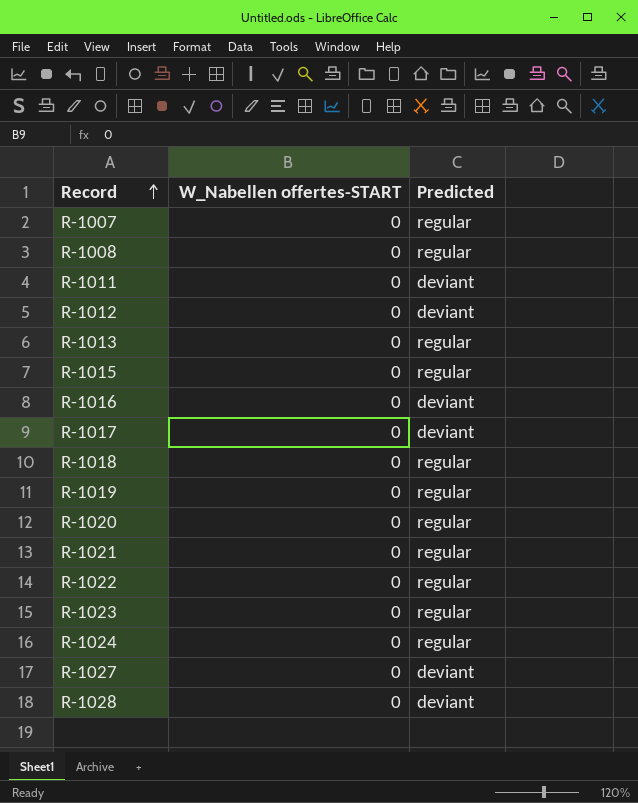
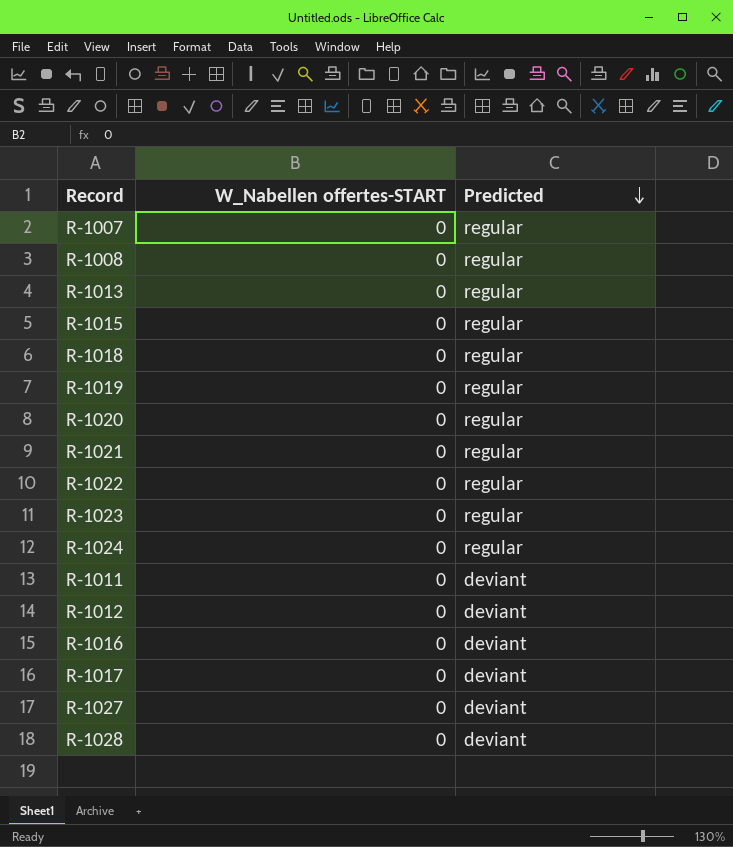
row order: Record ascending -> Predicted descending

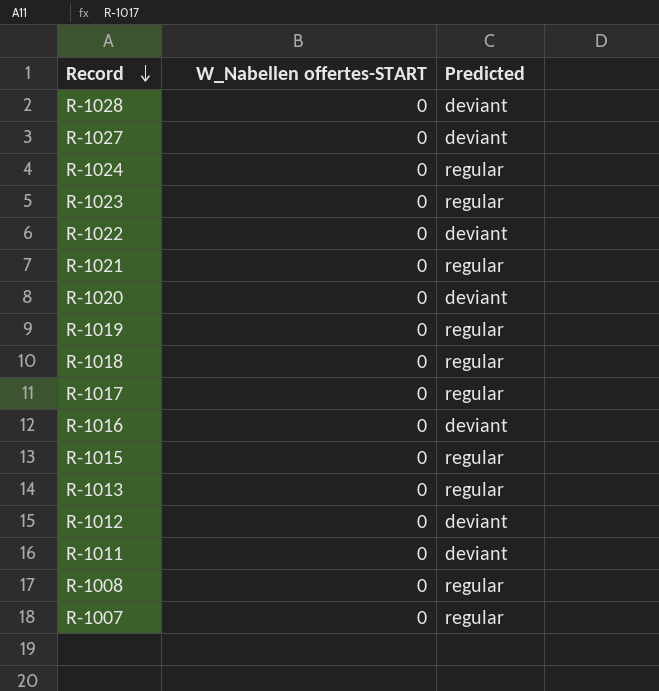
row order: Predicted descending -> Record descending
R-1022 | Predicted: regular -> deviant
R-1020 | Predicted: regular -> deviant
R-1017 | Predicted: deviant -> regular

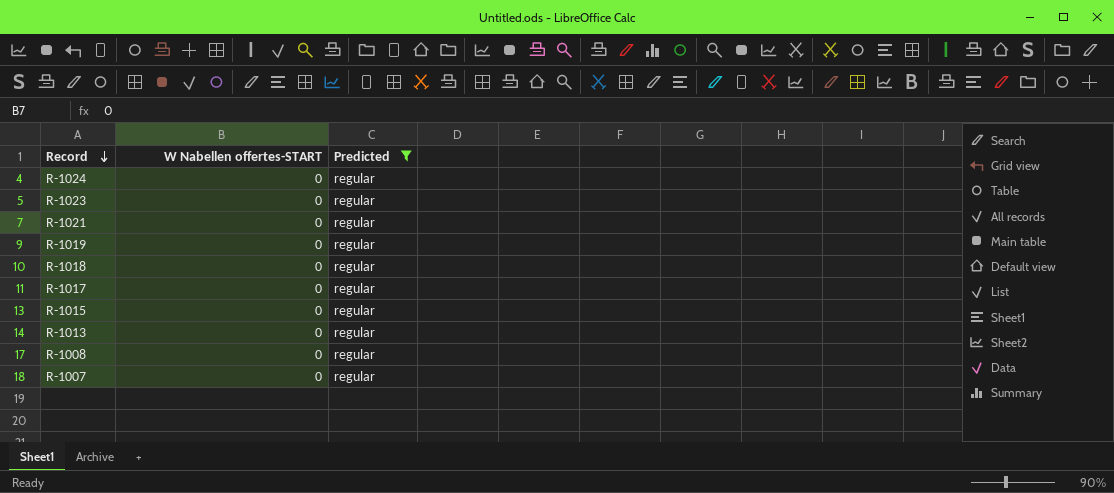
filter: none -> Predicted = regular
column name: W_Nabellen offertes-START -> W Nabellen offertes-START

